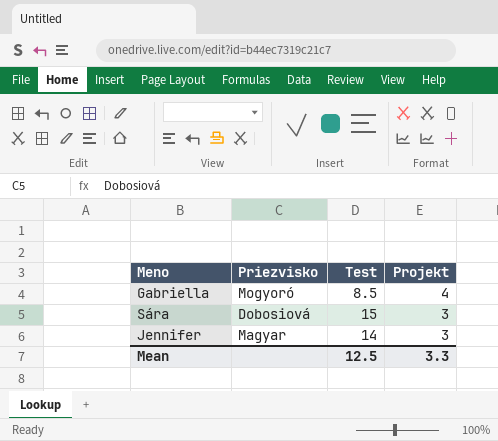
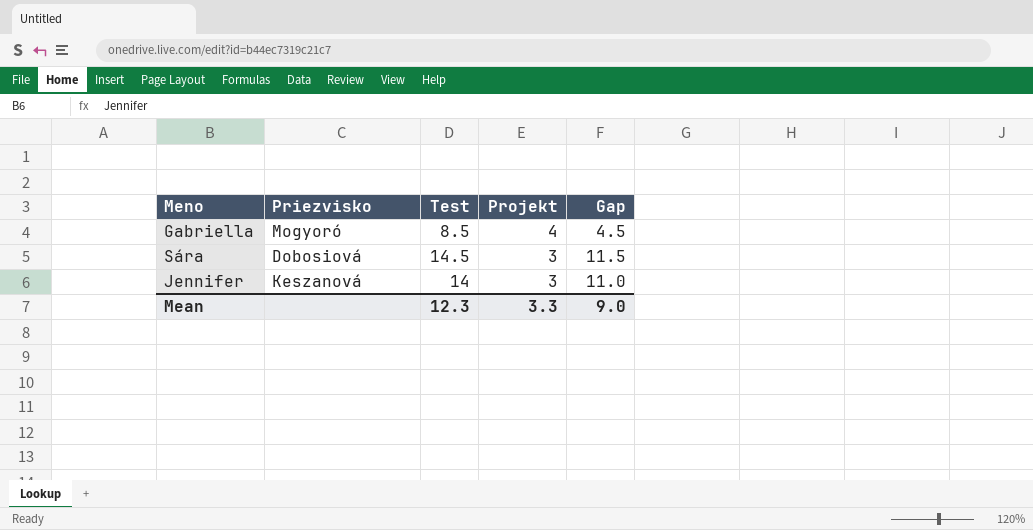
column Gap | formula: none -> [Test] - [Projekt]
Sára | Test: 15 -> 14.5
Jennifer | Priezvisko: Magyar -> Keszanová
Mean | Test: 12.5 -> 12.3

